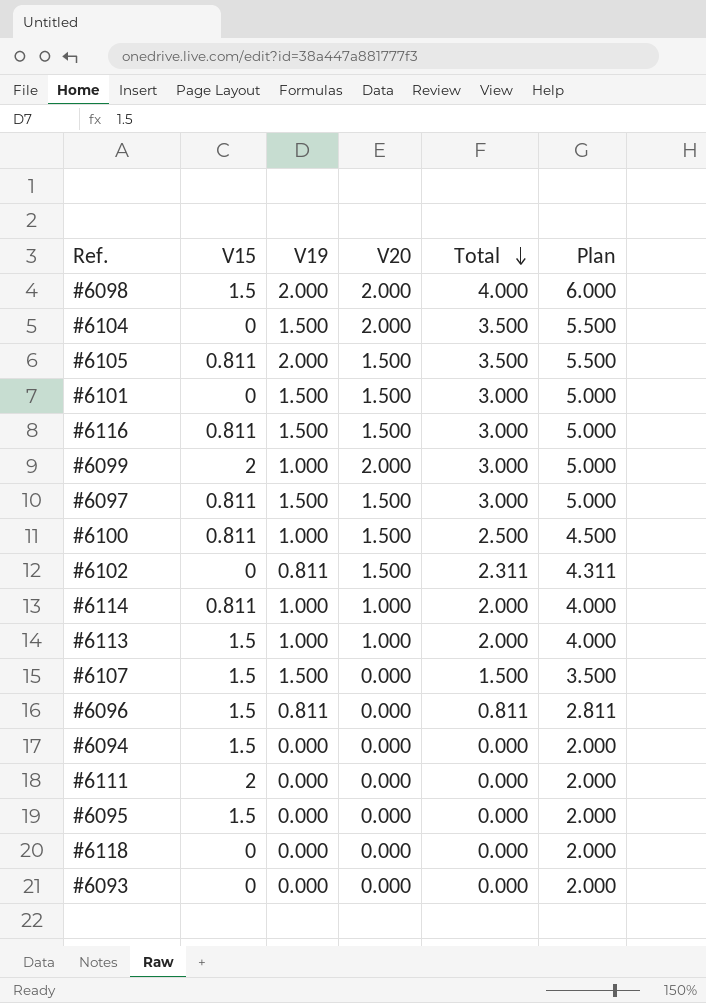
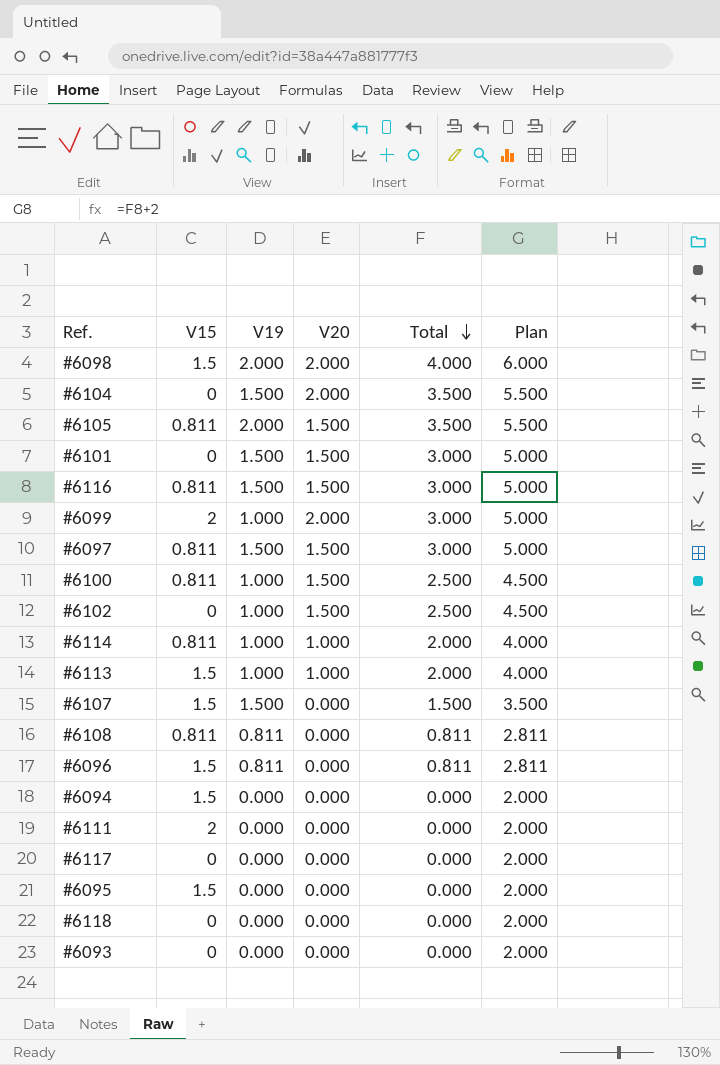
#6102 | V19: 0.811 -> 1.000
#6102 | Total: 2.311 -> 2.500
#6102 | Plan: 4.311 -> 4.500
row #6108: none -> 0.811 | 0.811 | 0.000 | 0.811 | 2.811
row #6117: none -> 0 | 0.000 | 0.000 | 0.000 | 2.000

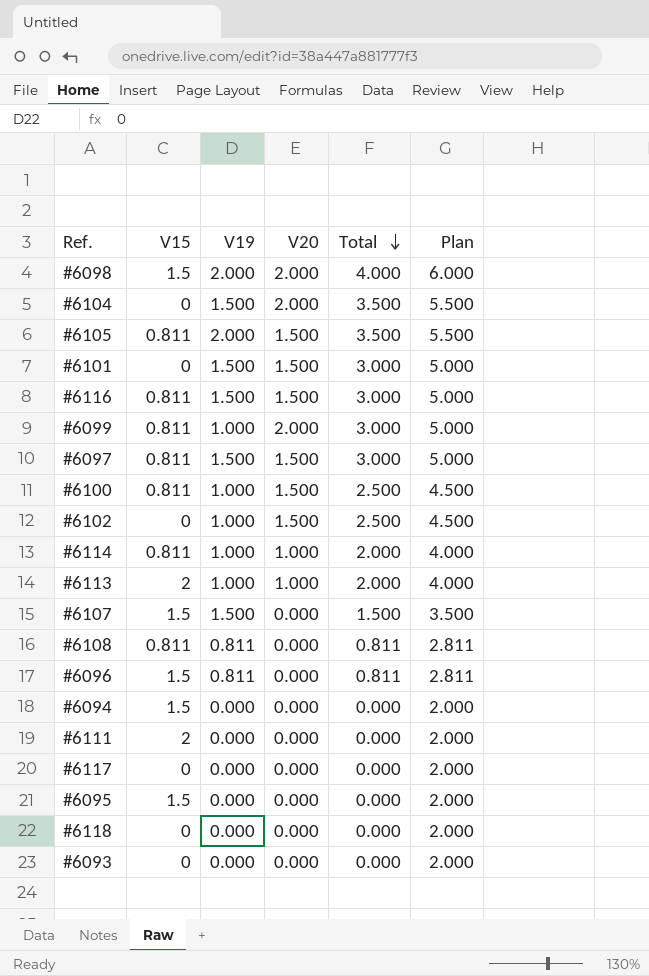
#6099 | V15: 2 -> 0.811
#6113 | V15: 1.5 -> 2

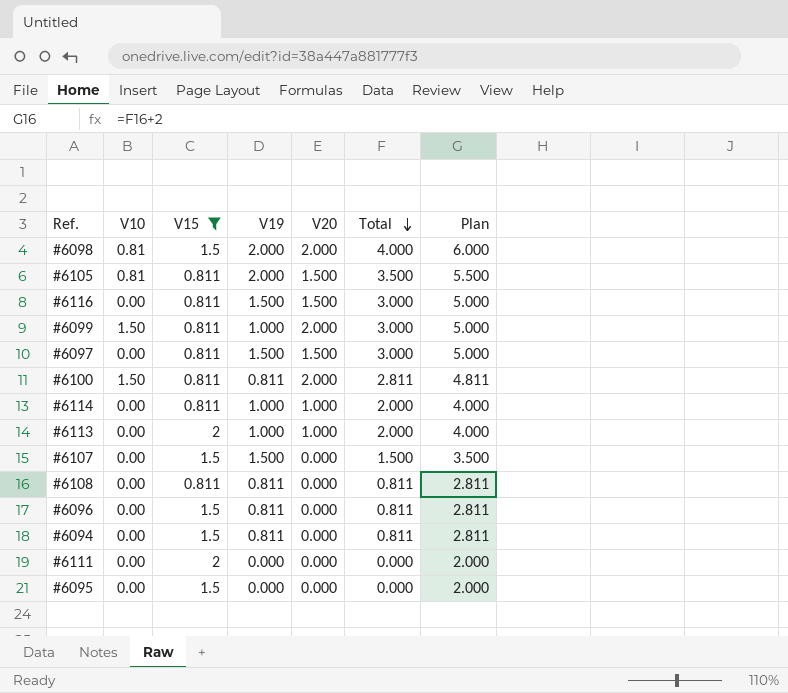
filter: none -> V15 != 0
column V10 | position: none -> 2
#6100 | V19: 1.000 -> 0.811
#6100 | V20: 1.500 -> 2.000
#6100 | Total: 2.500 -> 2.811
#6100 | Plan: 4.500 -> 4.811
#6094 | V19: 0.000 -> 0.811
#6094 | Total: 0.000 -> 0.811
#6094 | Plan: 2.000 -> 2.811

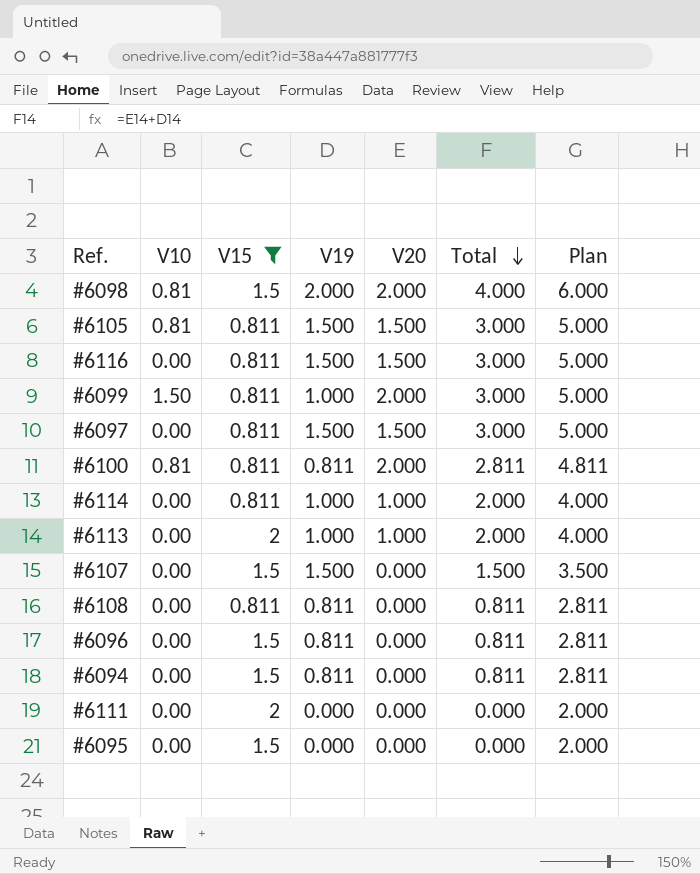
#6105 | V19: 2.000 -> 1.500
#6105 | Total: 3.500 -> 3.000
#6105 | Plan: 5.500 -> 5.000
#6100 | V10: 1.50 -> 0.81

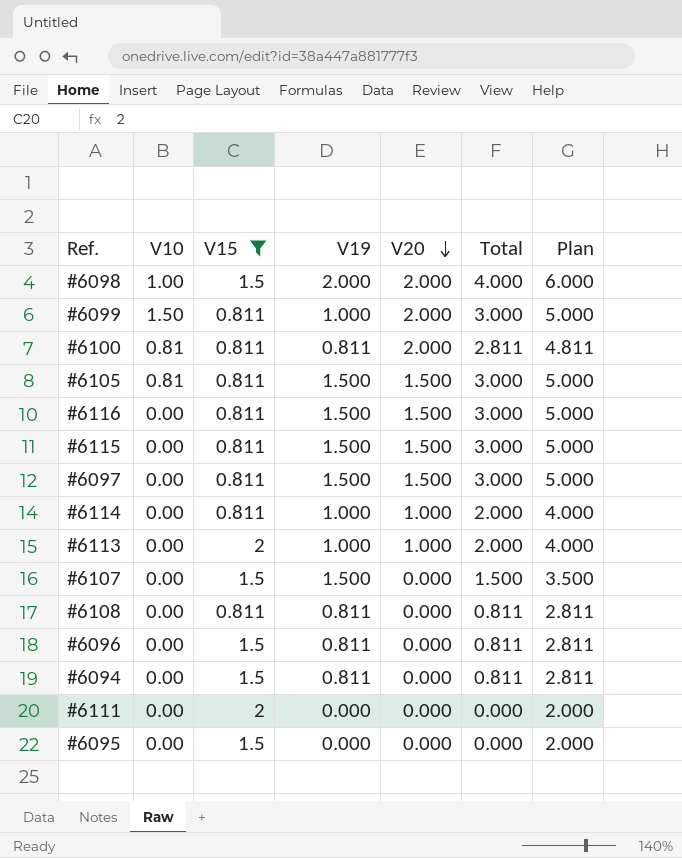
row order: Total descending -> V20 descending
#6098 | V10: 0.81 -> 1.00
row #6115: none -> 0.00 | 0.811 | 1.500 | 1.500 | 3.000 | 5.000

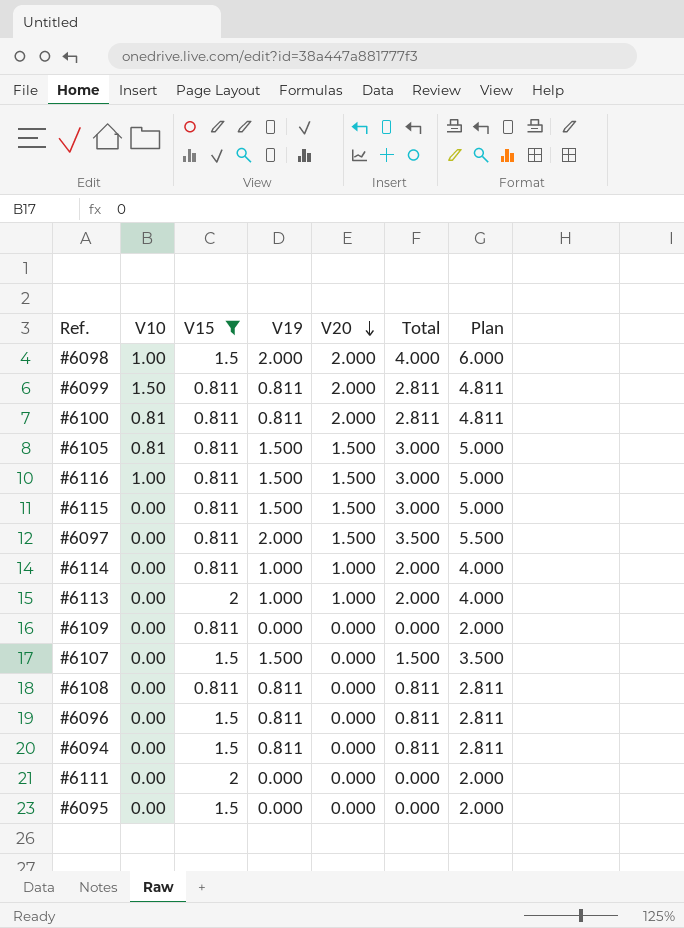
#6099 | V19: 1.000 -> 0.811
#6099 | Total: 3.000 -> 2.811
#6099 | Plan: 5.000 -> 4.811
#6116 | V10: 0.00 -> 1.00
#6097 | V19: 1.500 -> 2.000
#6097 | Total: 3.000 -> 3.500
#6097 | Plan: 5.000 -> 5.500
row #6109: none -> 0.00 | 0.811 | 0.000 | 0.000 | 0.000 | 2.000

